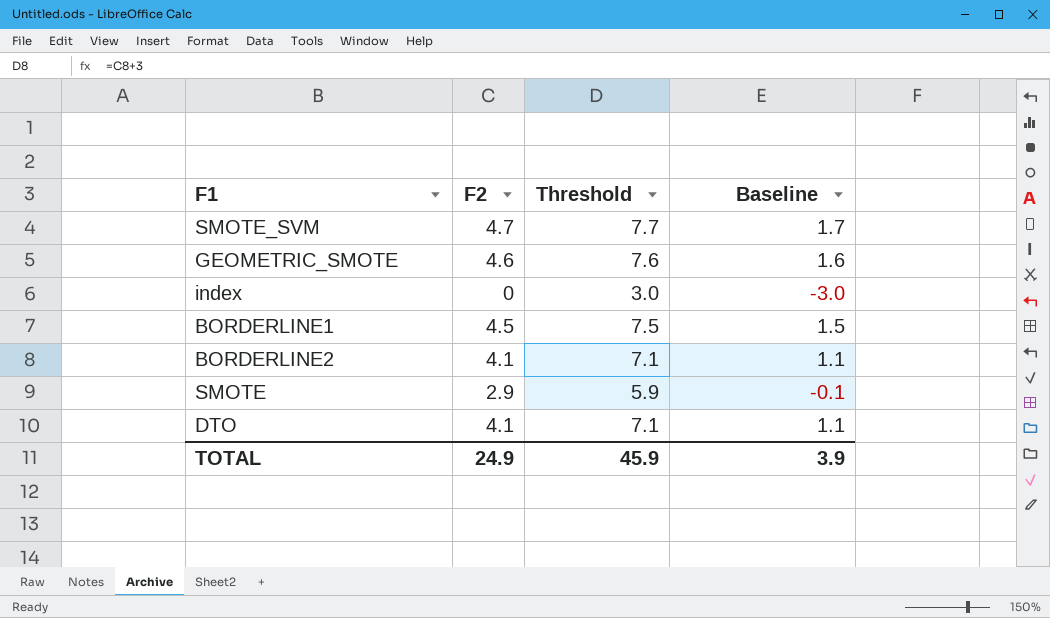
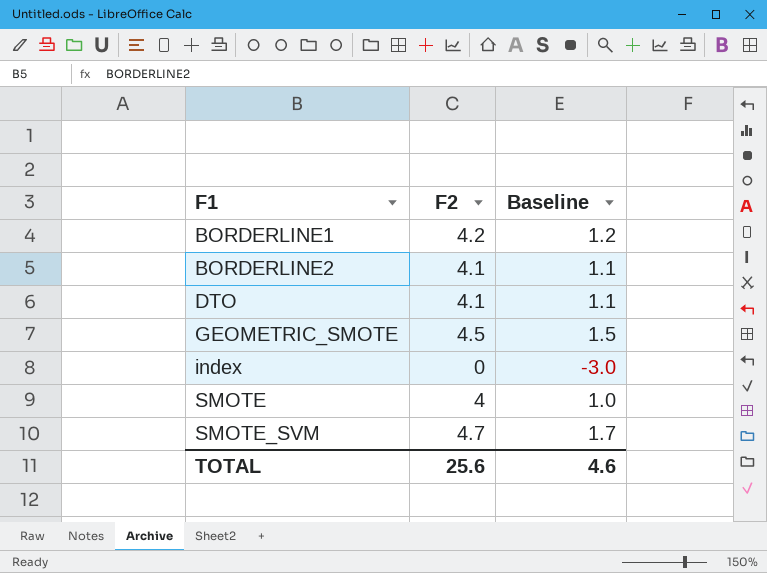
row order: none -> F1 ascending
column Threshold | formula: [F2] + 3 -> none
BORDERLINE1 | F2: 4.5 -> 4.2
BORDERLINE1 | Baseline: 1.5 -> 1.2
GEOMETRIC_SMOTE | F2: 4.6 -> 4.5
GEOMETRIC_SMOTE | Baseline: 1.6 -> 1.5
SMOTE | F2: 2.9 -> 4
SMOTE | Baseline: -0.1 -> 1.0
TOTAL | F2: 24.9 -> 25.6
TOTAL | Baseline: 3.9 -> 4.6

